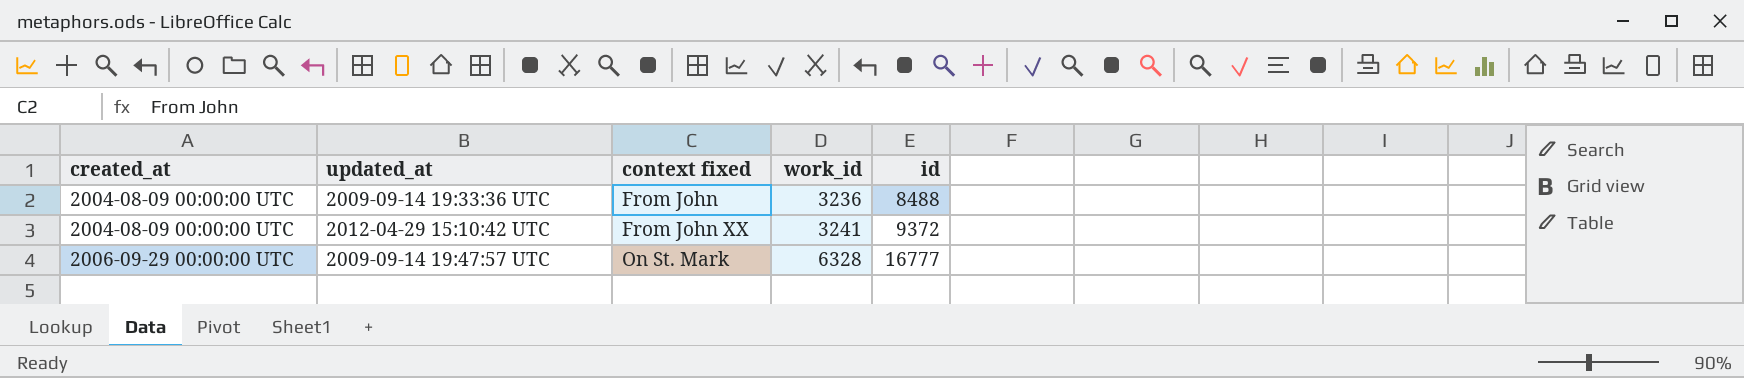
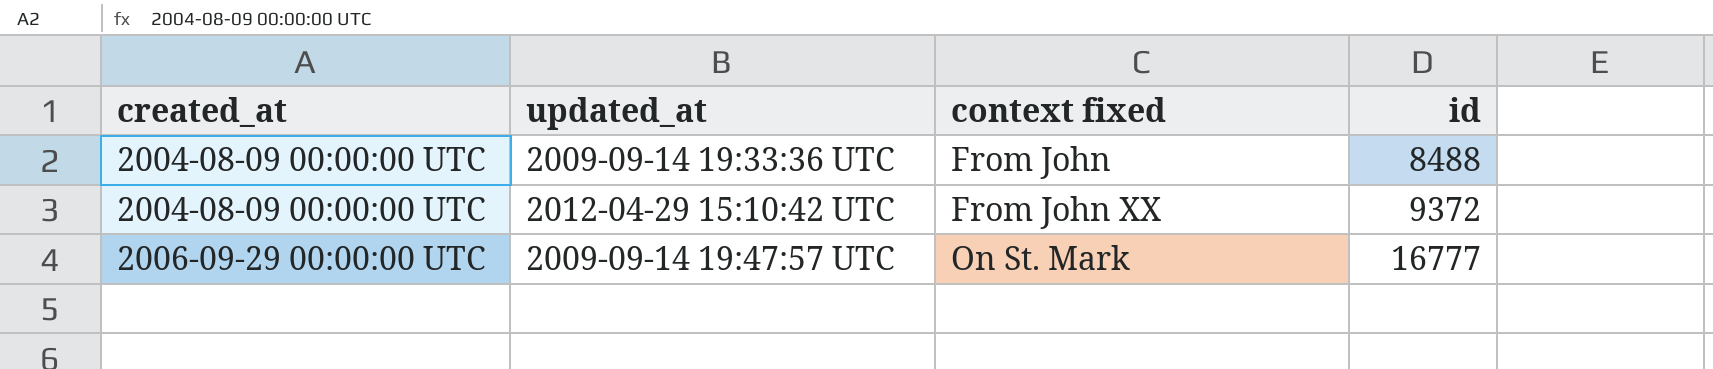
column work_id | position: 4 -> none

